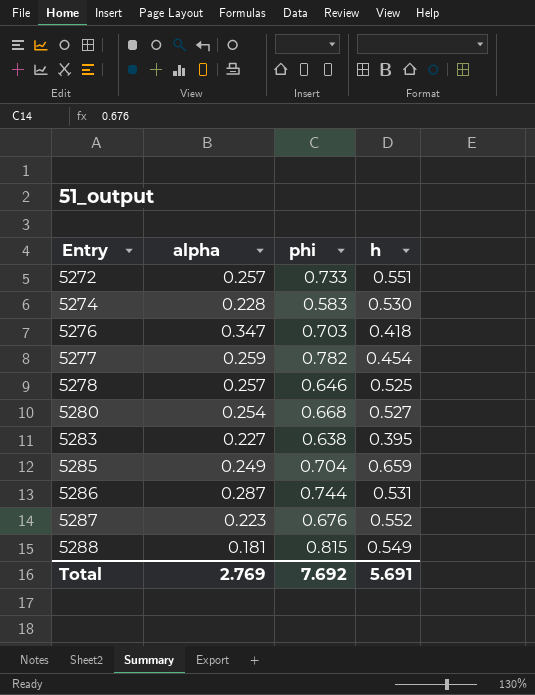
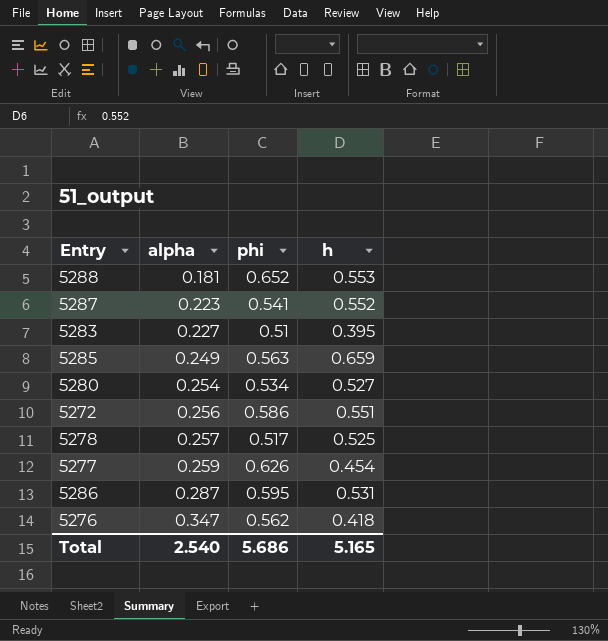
row order: Entry ascending -> alpha ascending
row 5274: 0.228 | 0.583 | 0.530 -> none
5288 | phi: 0.815 -> 0.652
5288 | h: 0.549 -> 0.553
5287 | phi: 0.676 -> 0.541
5283 | phi: 0.638 -> 0.51
5285 | phi: 0.704 -> 0.563
5280 | phi: 0.668 -> 0.534
5272 | alpha: 0.257 -> 0.256
5272 | phi: 0.733 -> 0.586
5278 | phi: 0.646 -> 0.517
5277 | phi: 0.782 -> 0.626
5286 | phi: 0.744 -> 0.595
5276 | phi: 0.703 -> 0.562
Total | alpha: 2.769 -> 2.540
Total | phi: 7.692 -> 5.686
Total | h: 5.691 -> 5.165

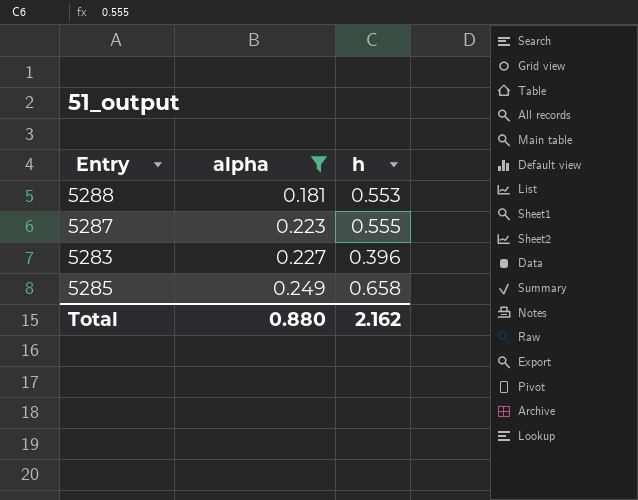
filter: none -> alpha <= 0.249
column phi | position: 3 -> none
5287 | h: 0.552 -> 0.555
5283 | h: 0.395 -> 0.396
5285 | h: 0.659 -> 0.658
Total | alpha: 2.540 -> 0.880
Total | h: 5.165 -> 2.162

